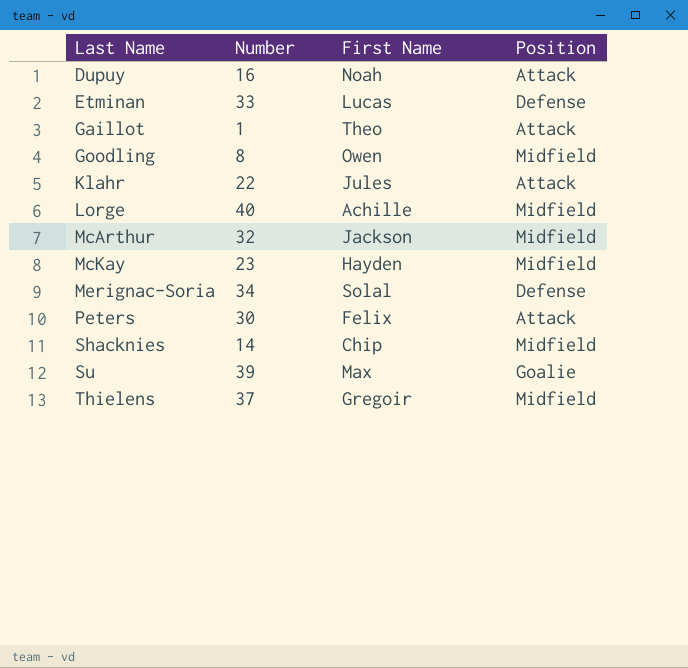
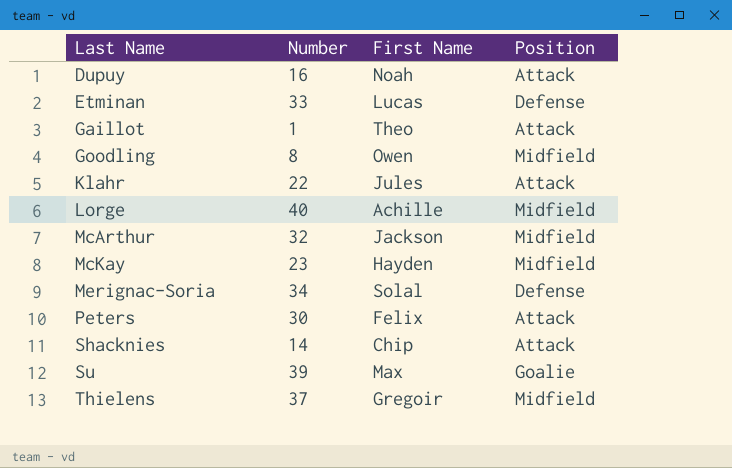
Shacknies | Position: Midfield -> Attack

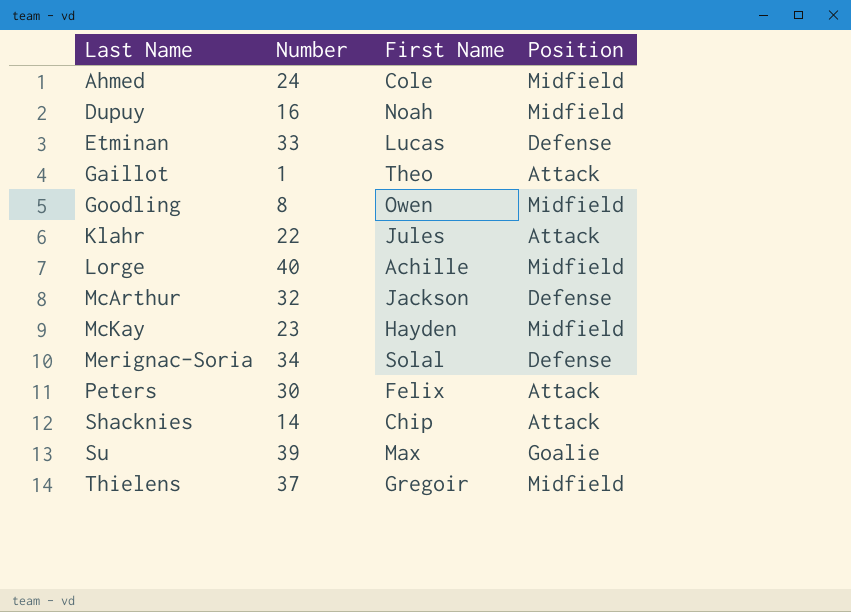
row Ahmed: none -> 24 | Cole | Midfield
Dupuy | Position: Attack -> Midfield
McArthur | Position: Midfield -> Defense

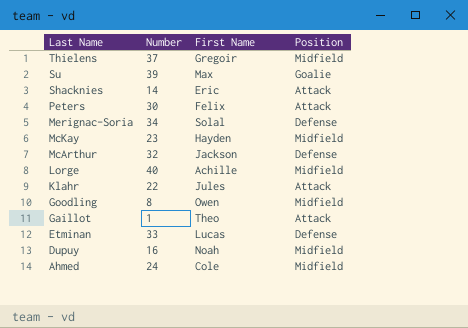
row order: Last Name ascending -> Last Name descending
Shacknies | First Name: Chip -> Eric

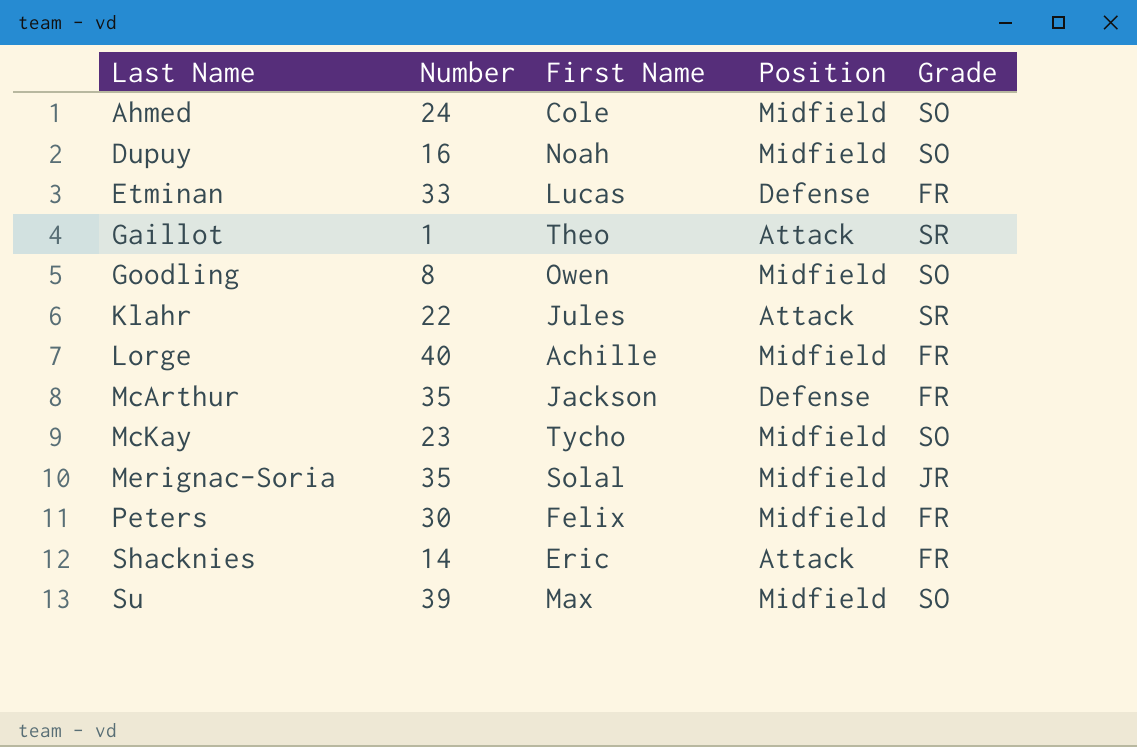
row order: Last Name descending -> Last Name ascending
column Grade | position: none -> 5
row Thielens: 37 | Gregoir | Midfield -> none
McArthur | Number: 32 -> 35
McKay | First Name: Hayden -> Tycho
Merignac-Soria | Number: 34 -> 35
Merignac-Soria | Position: Defense -> Midfield
Peters | Position: Attack -> Midfield
Su | Position: Goalie -> Midfield

